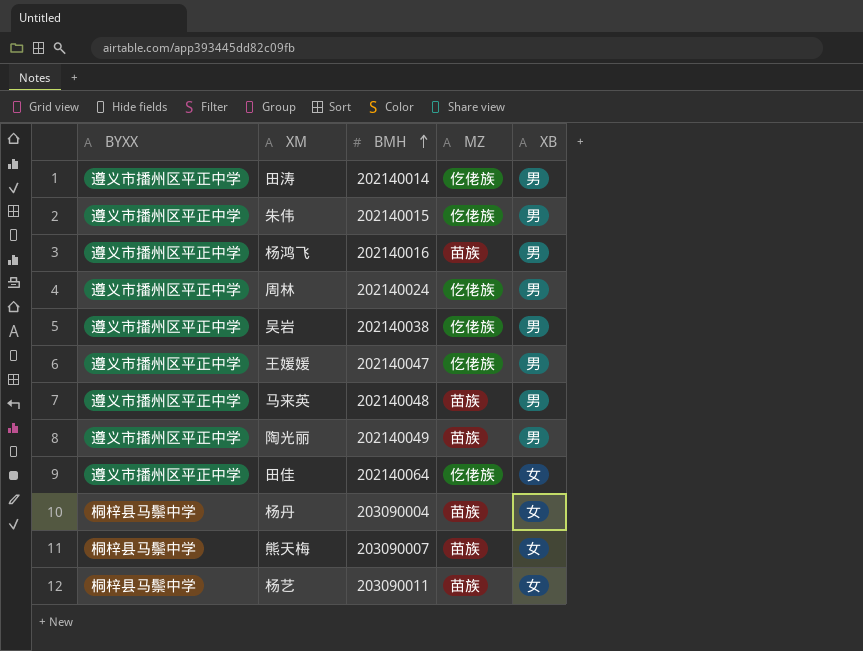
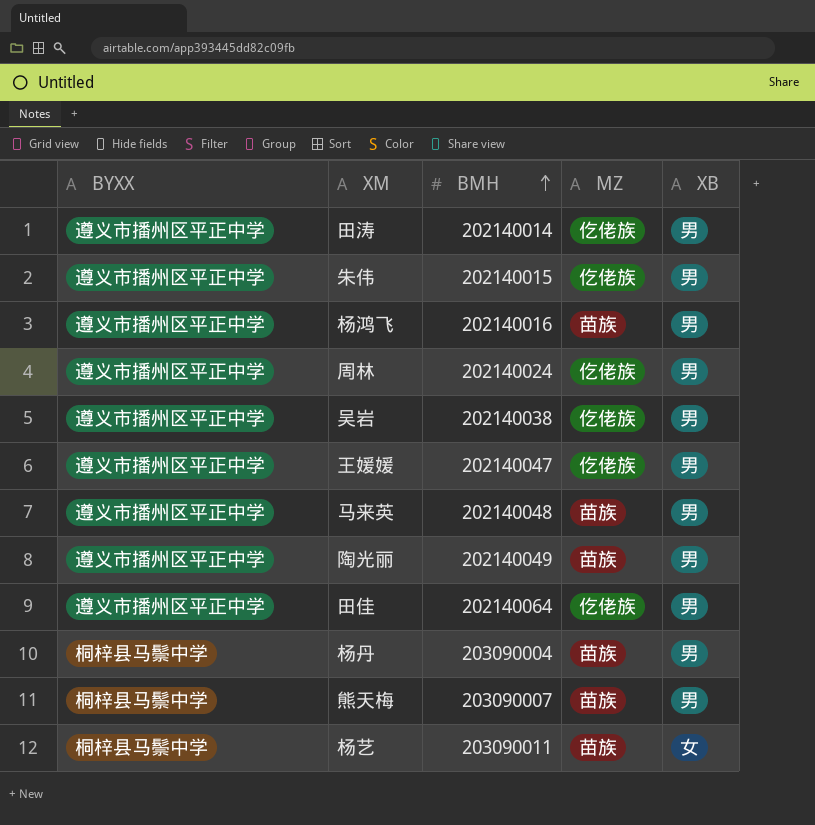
田佳 | XB: 女 -> 男
杨丹 | XB: 女 -> 男
熊天梅 | XB: 女 -> 男

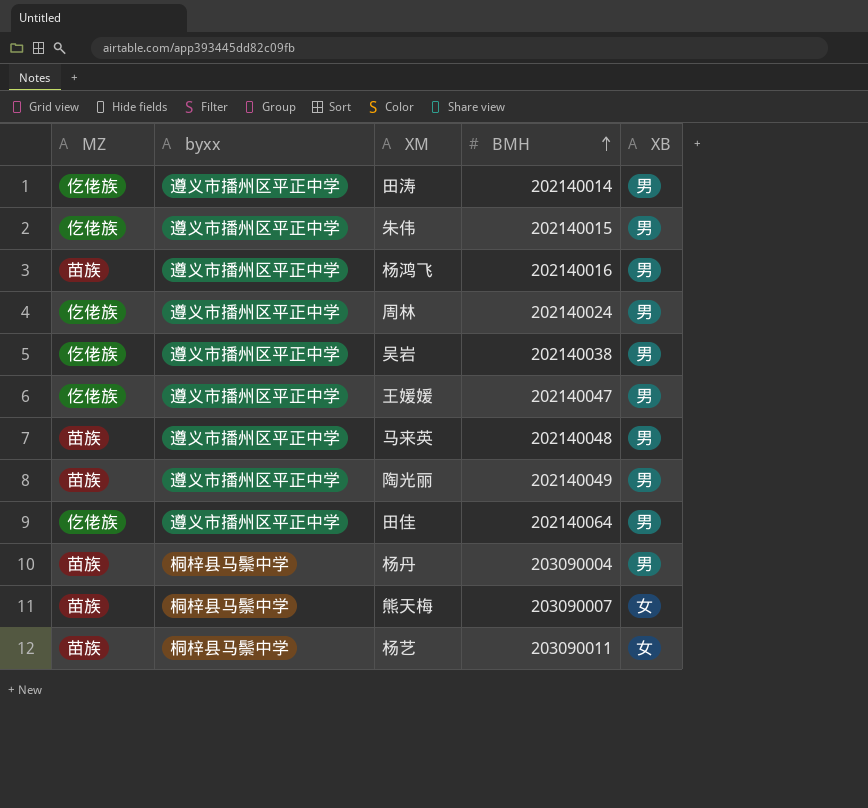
column MZ | position: 4 -> 1
column name: BYXX -> byxx
熊天梅 | XB: 男 -> 女

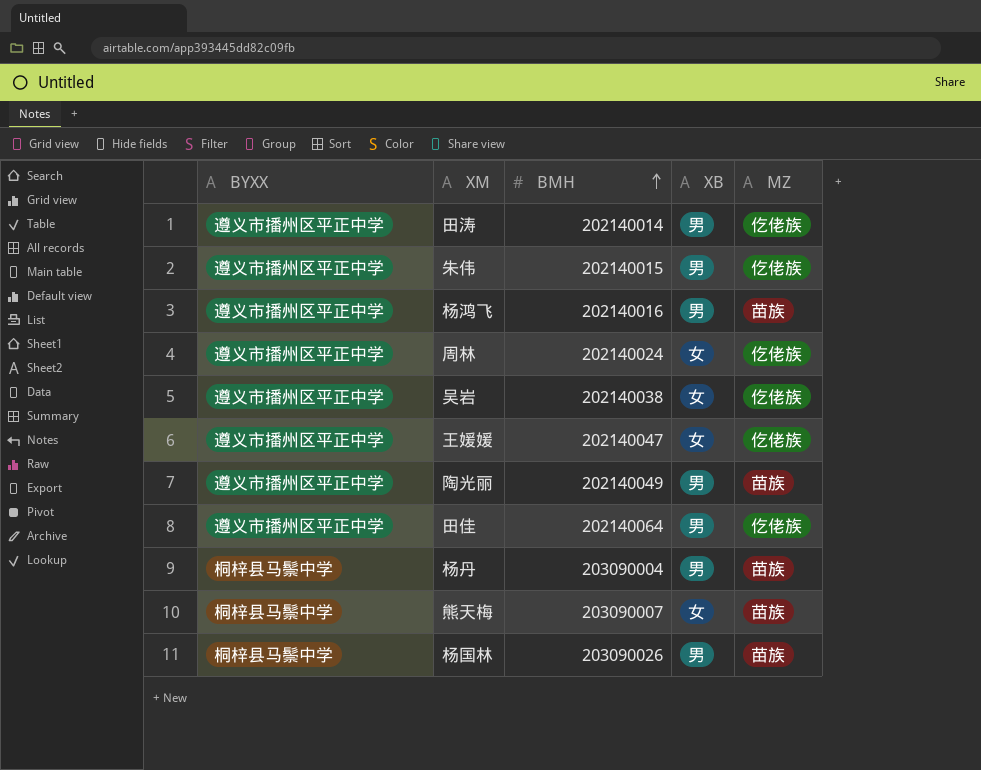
column name: byxx -> BYXX
column MZ | position: 1 -> 5
row 马来英: 苗族 | 遵义市播州区平正中学 | 202140048 | 男 -> none
row 杨艺: 苗族 | 桐梓县马鬃中学 | 203090011 | 女 -> none
周林 | XB: 男 -> 女
吴岩 | XB: 男 -> 女
王媛媛 | XB: 男 -> 女
row 杨国林: none -> 桐梓县马鬃中学 | 203090026 | 男 | 苗族

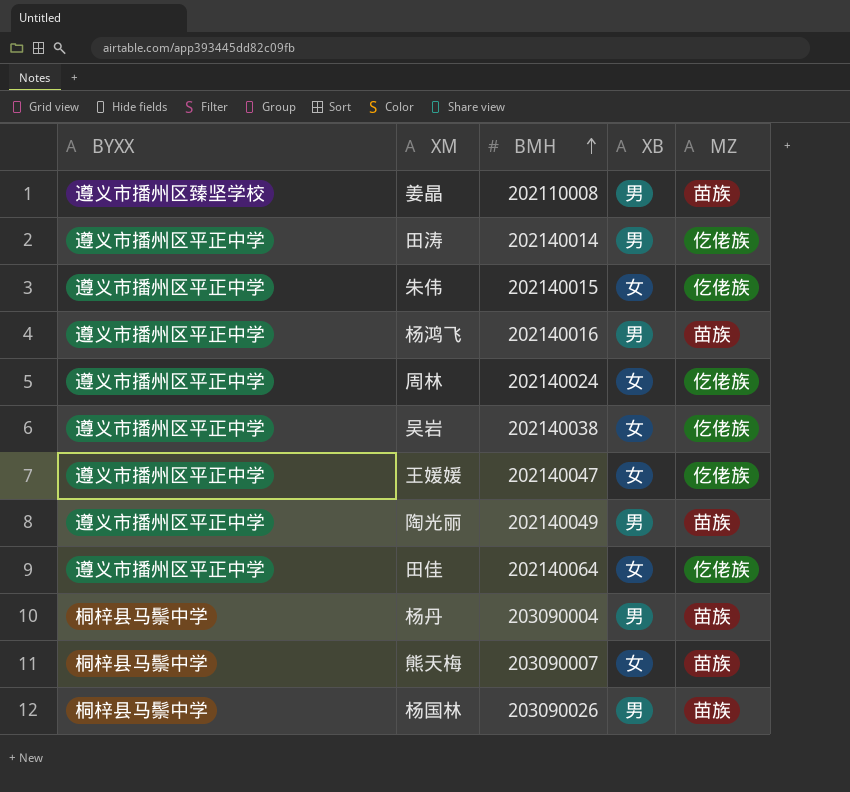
row 姜晶: none -> 遵义市播州区臻坚学校 | 202110008 | 男 | 苗族
朱伟 | XB: 男 -> 女
田佳 | XB: 男 -> 女

